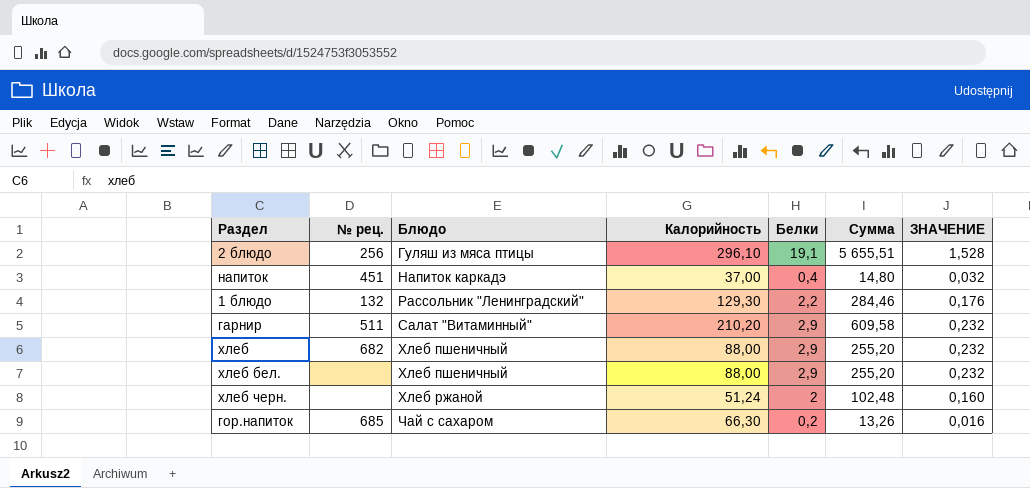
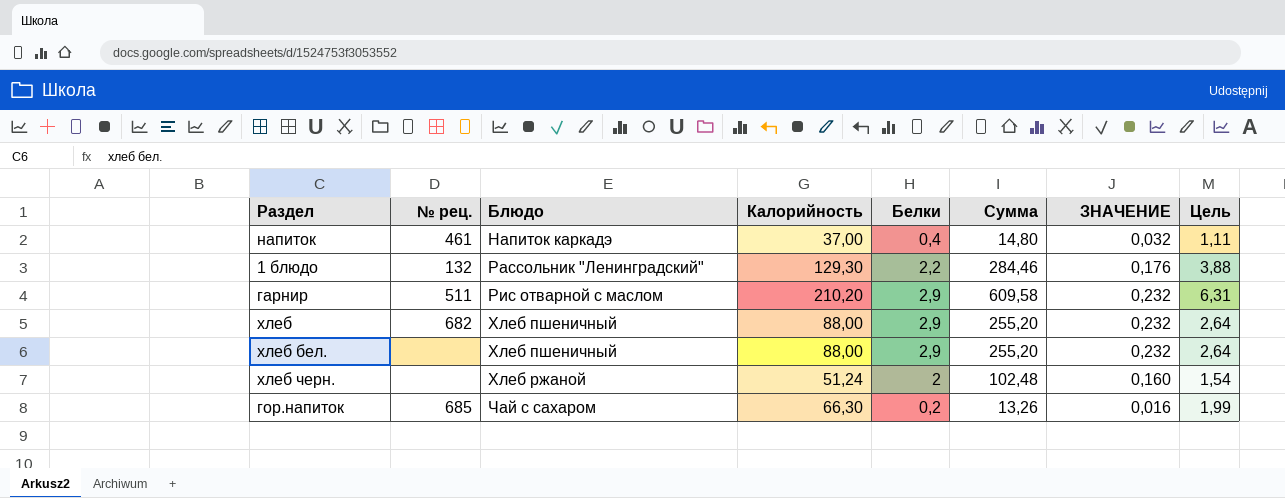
column Цель | formula: none -> [Калорийность] * 0,03
row 2 блюдо: 256 | Гуляш из мяса птицы | 296,10 | 19,1 | 5 655,51 | 1,528 -> none
напиток | № рец.: 451 -> 461
гарнир | Блюдо: Салат "Витаминный" -> Рис отварной с маслом

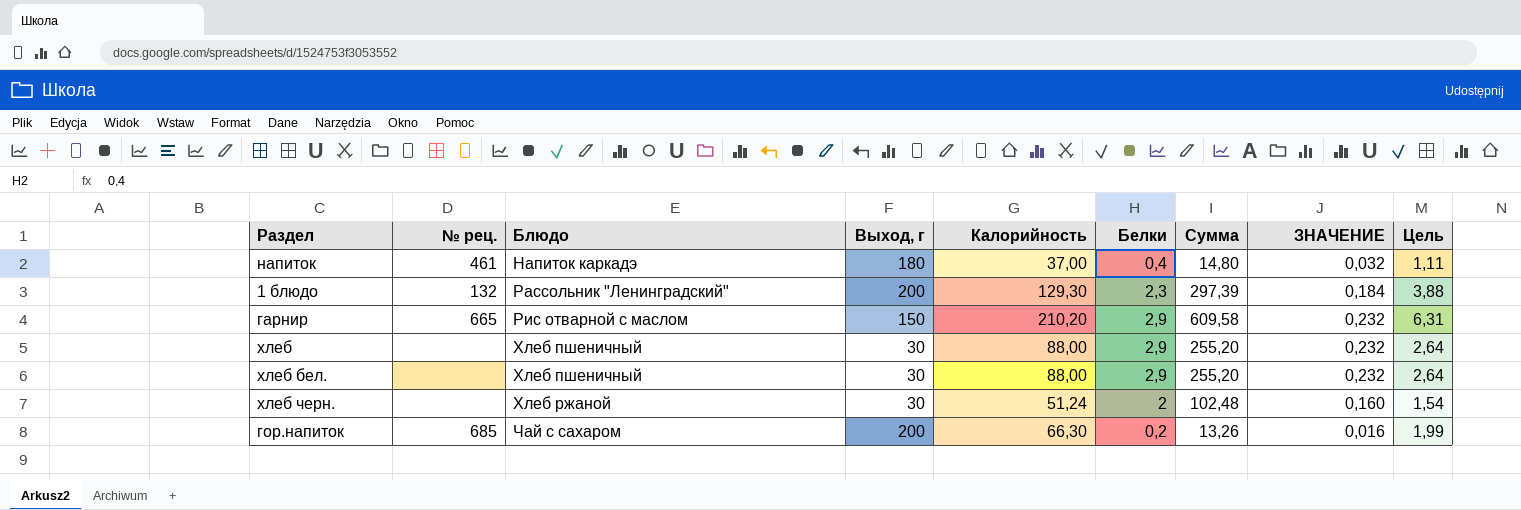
column Выход, г | position: none -> 4
1 блюдо | Белки: 2,2 -> 2,3
1 блюдо | Сумма: 284,46 -> 297,39
1 блюдо | ЗНАЧЕНИЕ: 0,176 -> 0,184
гарнир | № рец.: 511 -> 665
хлеб | № рец.: 682 -> none

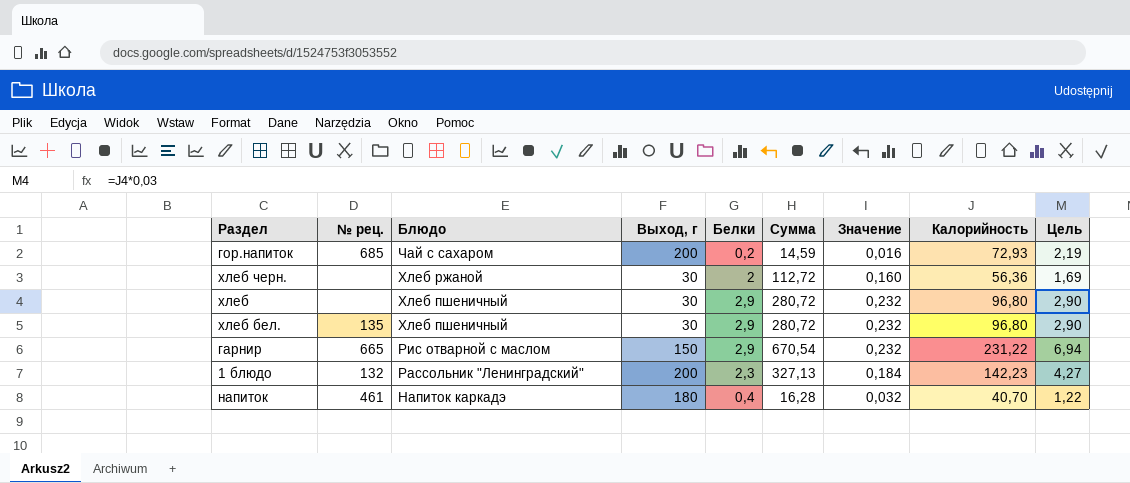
row order: Блюдо ascending -> Блюдо descending
column name: ЗНАЧЕНИЕ -> Значение
column Калорийность | position: 5 -> 8
гор.напиток | Сумма: 13,26 -> 14,59
гор.напиток | Калорийность: 66,30 -> 72,93
гор.напиток | Цель: 1,99 -> 2,19
хлеб черн. | Сумма: 102,48 -> 112,72
хлеб черн. | Калорийность: 51,24 -> 56,36
хлеб черн. | Цель: 1,54 -> 1,69
хлеб | Сумма: 255,20 -> 280,72
хлеб | Калорийность: 88,00 -> 96,80
хлеб | Цель: 2,64 -> 2,90
хлеб бел. | № рец.: none -> 135
хлеб бел. | Сумма: 255,20 -> 280,72
хлеб бел. | Калорийность: 88,00 -> 96,80
хлеб бел. | Цель: 2,64 -> 2,90
гарнир | Сумма: 609,58 -> 670,54
гарнир | Калорийность: 210,20 -> 231,22
гарнир | Цель: 6,31 -> 6,94
1 блюдо | Сумма: 297,39 -> 327,13
1 блюдо | Калорийность: 129,30 -> 142,23
1 блюдо | Цель: 3,88 -> 4,27
напиток | Сумма: 14,80 -> 16,28
напиток | Калорийность: 37,00 -> 40,70
напиток | Цель: 1,11 -> 1,22

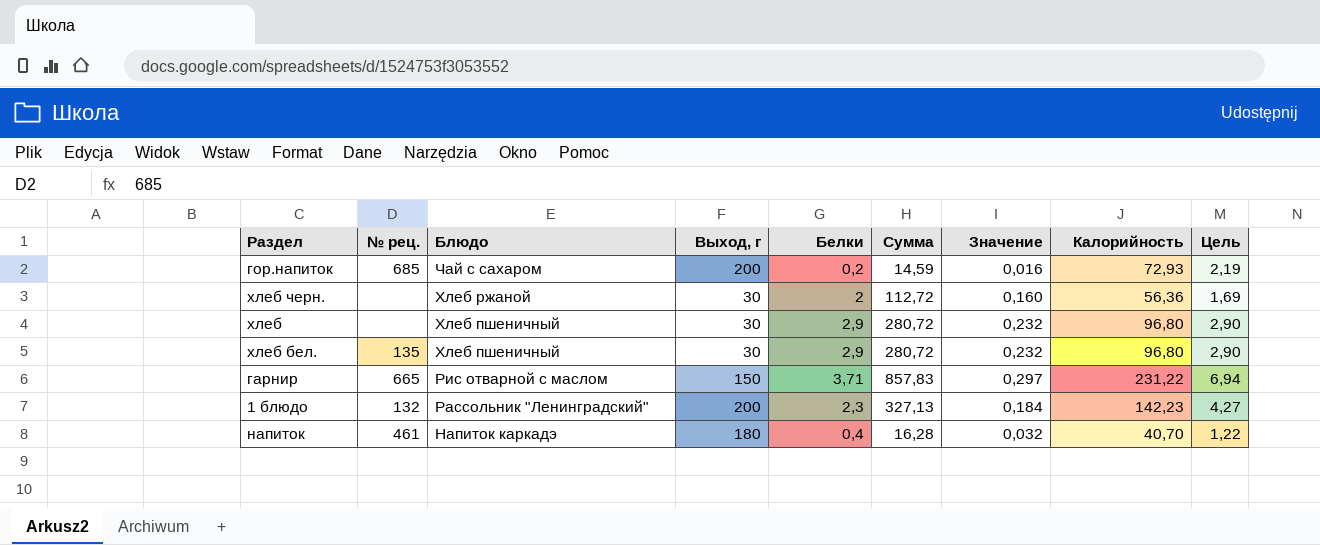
гарнир | Белки: 2,9 -> 3,71
гарнир | Сумма: 670,54 -> 857,83
гарнир | Значение: 0,232 -> 0,297

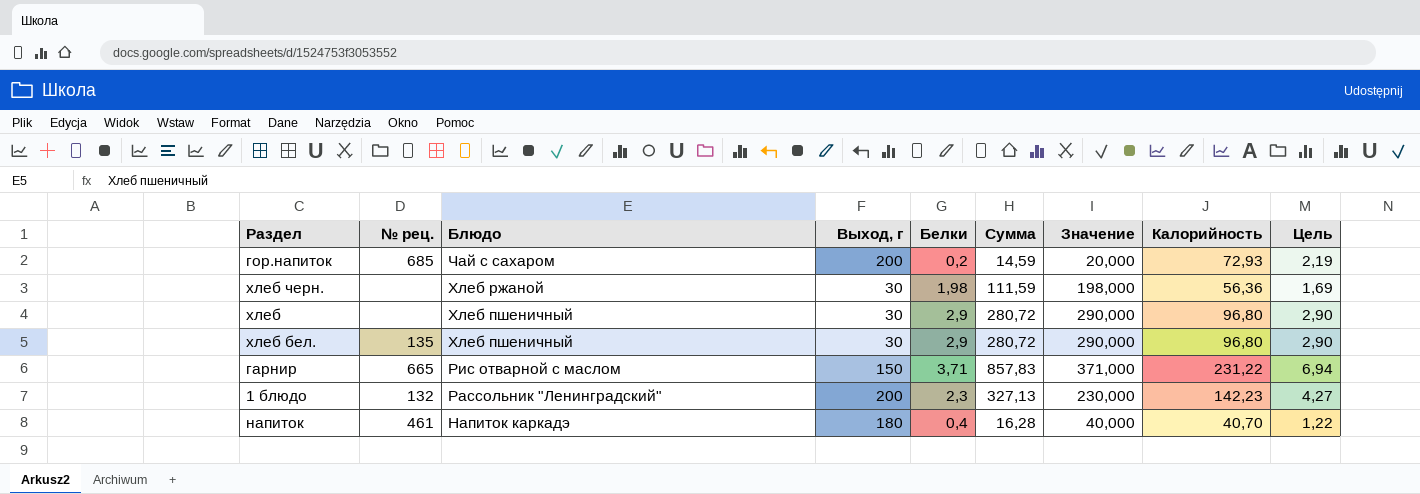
column Значение | formula: [Белки] * 0,08 -> [Белки] * 100
хлеб черн. | Белки: 2 -> 1,98
хлеб черн. | Сумма: 112,72 -> 111,59

